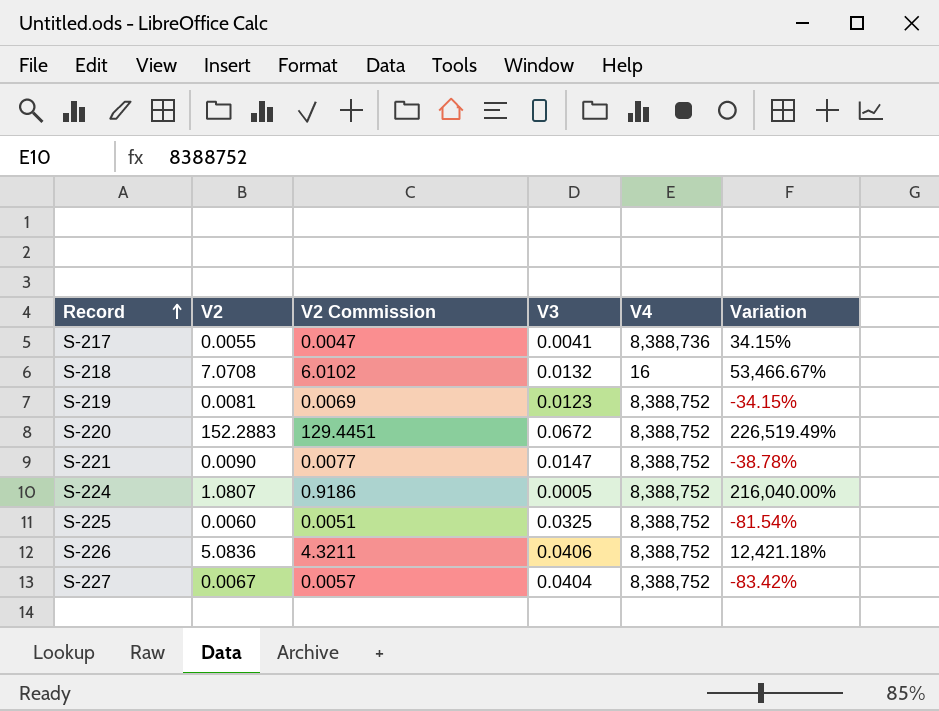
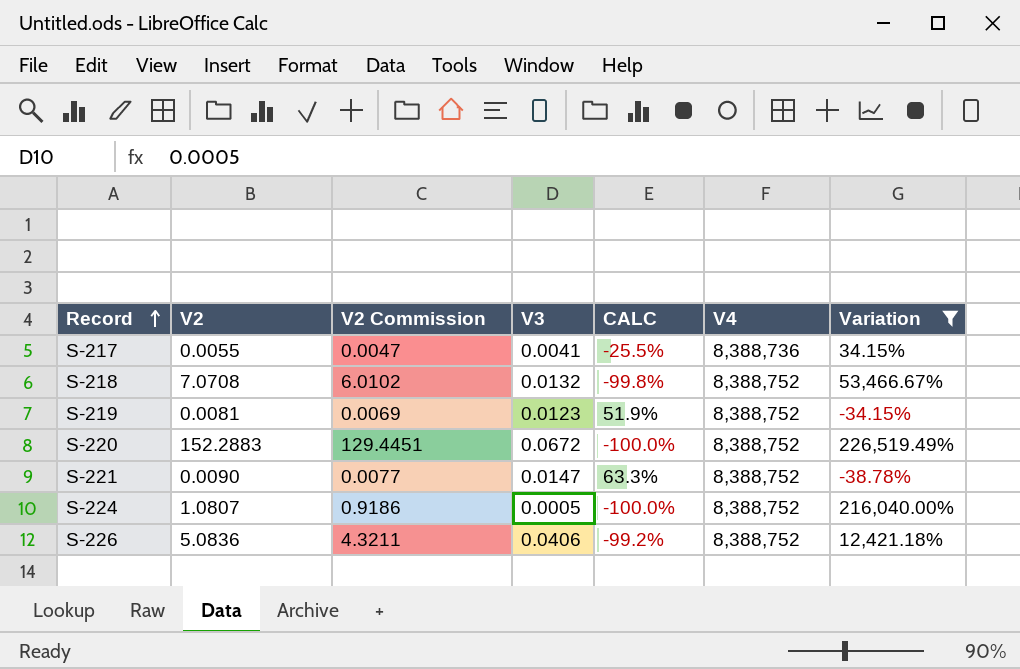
filter: none -> Variation >= -38.78%
column CALC | formula: none -> ([V3] - [V2]) / [V2]
S-218 | V4: 16 -> 8,388,752

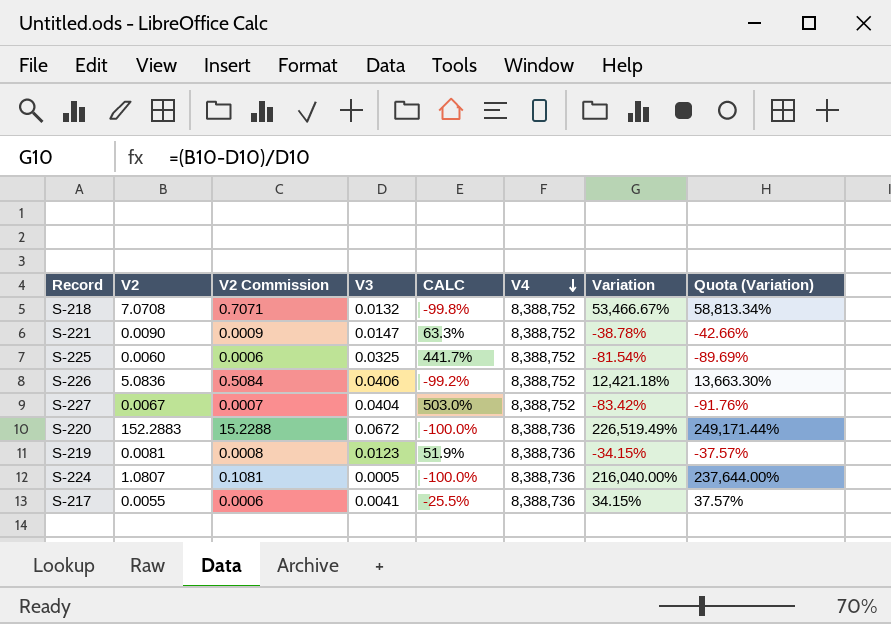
filter: Variation >= -38.78% -> none
row order: Record ascending -> V4 descending
column V2 Commission | formula: [V2] * 0.85 -> [V2] * 0.1
column Quota (Variation) | formula: none -> [Variation] * 1.1
S-220 | V4: 8,388,752 -> 8,388,736
S-219 | V4: 8,388,752 -> 8,388,736
S-224 | V4: 8,388,752 -> 8,388,736

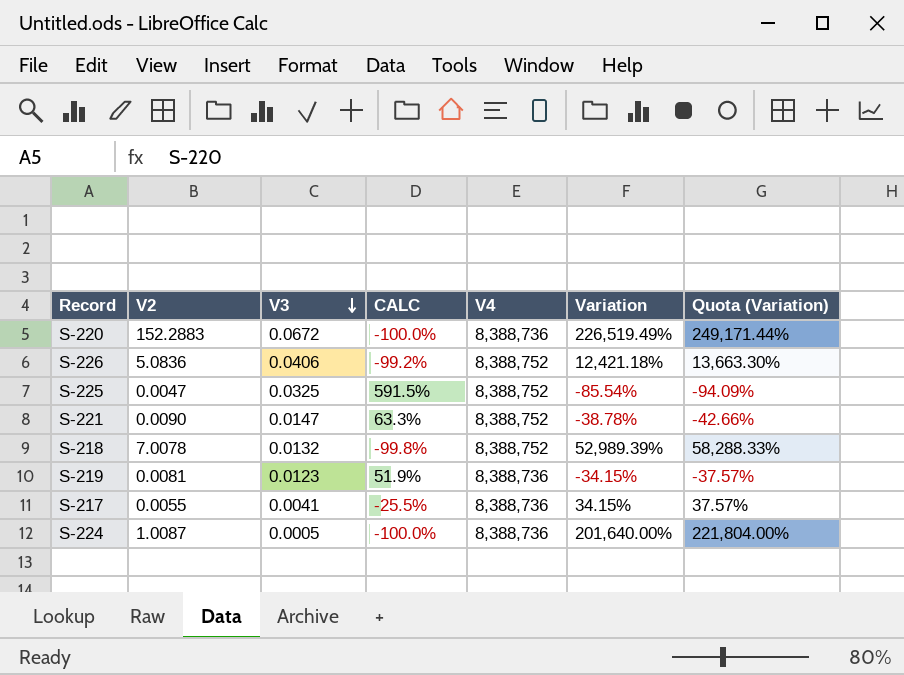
row order: V4 descending -> V3 descending
column V2 Commission | formula: [V2] * 0.1 -> none
row S-227: 0.0067 | 0.0007 | 0.0404 | 503.0% | 8,388,752 | -83.42% | -91.76% -> none
S-225 | V2: 0.0060 -> 0.0047
S-225 | CALC: 441.7% -> 591.5%
S-225 | Variation: -81.54% -> -85.54%
S-225 | Quota (Variation): -89.69% -> -94.09%
S-218 | V2: 7.0708 -> 7.0078
S-218 | Variation: 53,466.67% -> 52,989.39%
S-218 | Quota (Variation): 58,813.34% -> 58,288.33%
S-224 | V2: 1.0807 -> 1.0087
S-224 | Variation: 216,040.00% -> 201,640.00%
S-224 | Quota (Variation): 237,644.00% -> 221,804.00%

